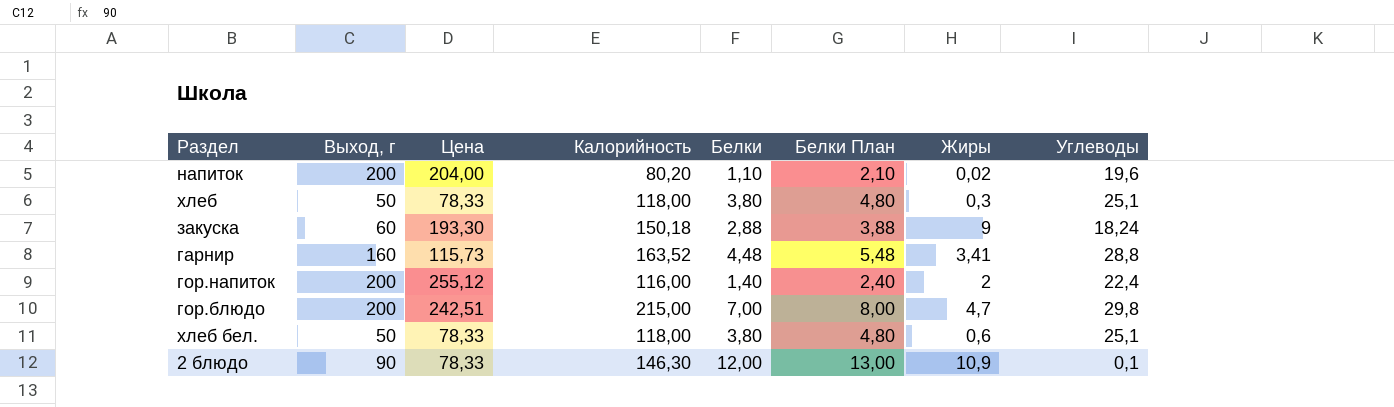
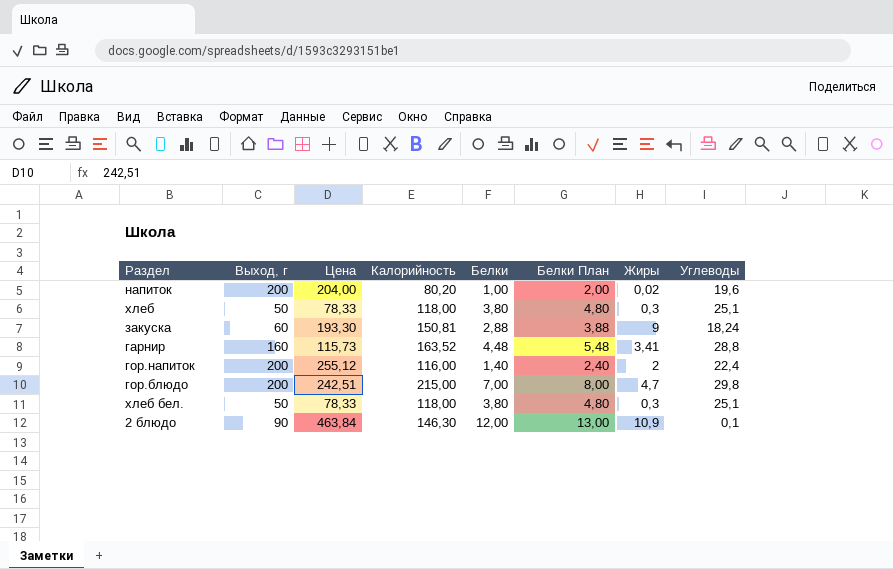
напиток | Белки: 1,10 -> 1,00
напиток | Белки План: 2,10 -> 2,00
закуска | Калорийность: 150,18 -> 150,81
хлеб бел. | Жиры: 0,6 -> 0,3
2 блюдо | Цена: 78,33 -> 463,84

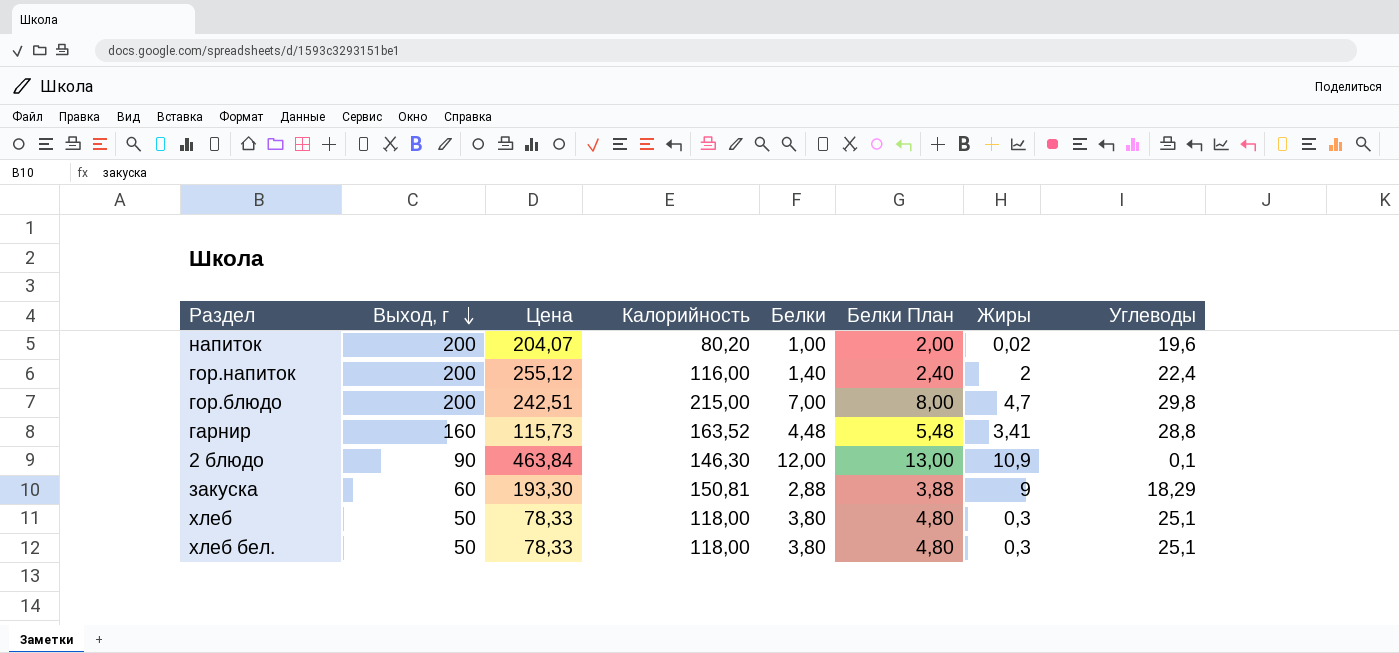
row order: none -> Выход, г descending
напиток | Цена: 204,00 -> 204,07
закуска | Углеводы: 18,24 -> 18,29

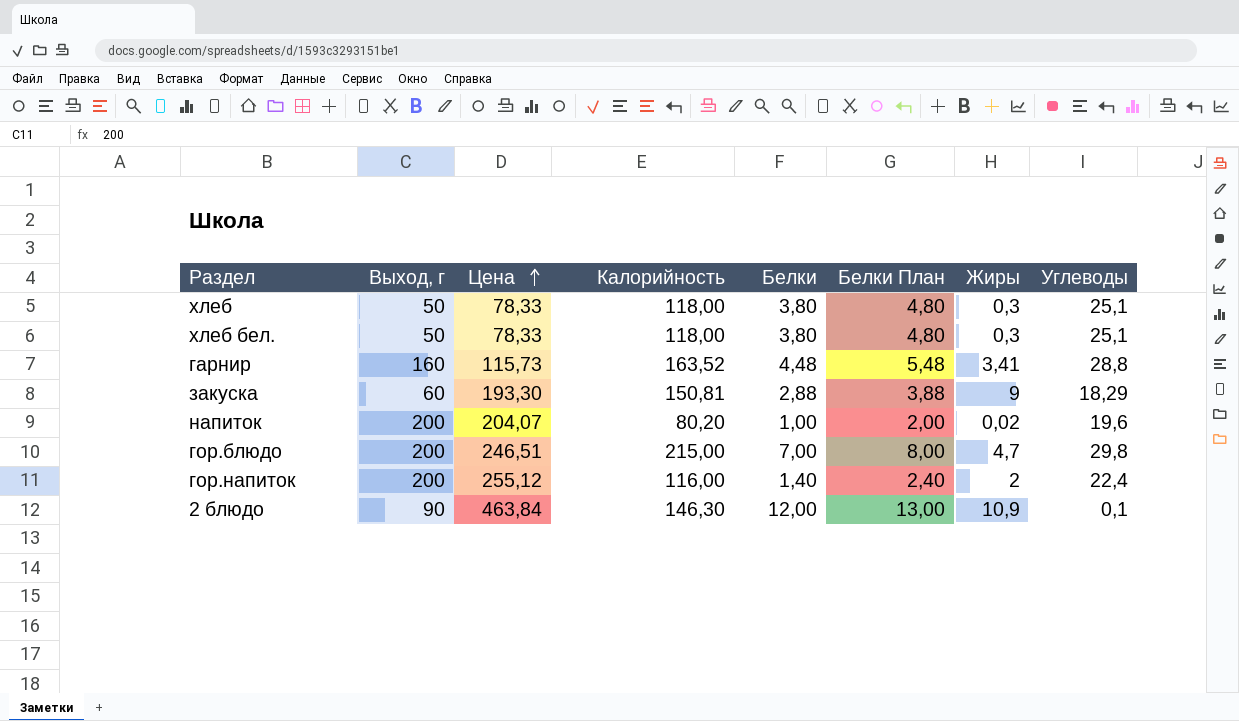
row order: Выход, г descending -> Цена ascending
гор.блюдо | Цена: 242,51 -> 246,51

